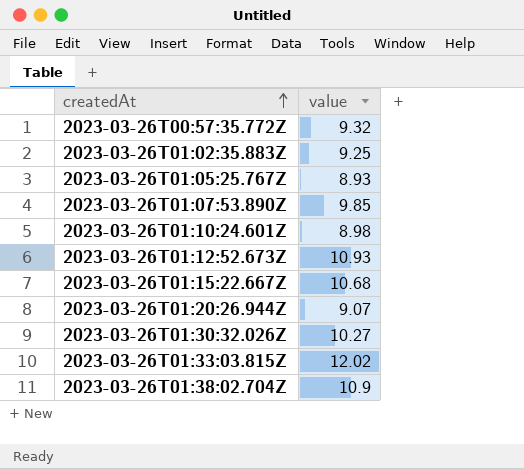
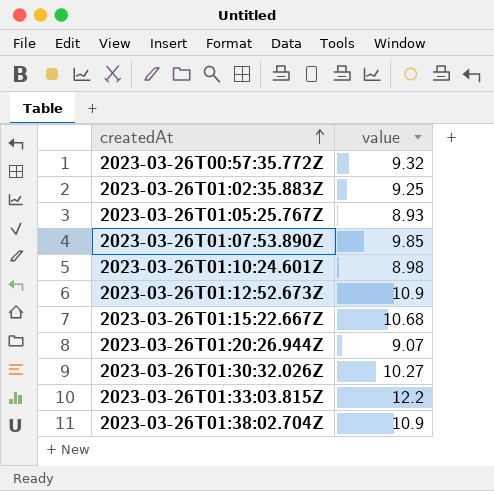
2023-03-26T01:12:52.673Z | value: 10.93 -> 10.9
2023-03-26T01:33:03.815Z | value: 12.02 -> 12.2

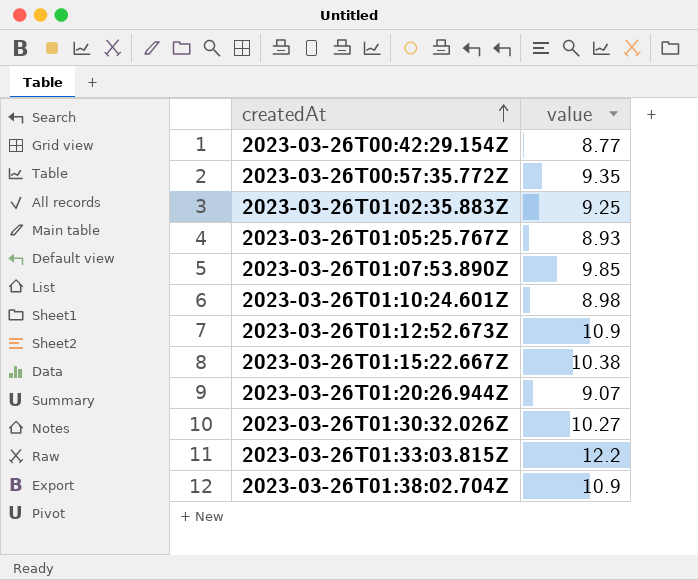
row 2023-03-26T00:42:29.154Z: none -> 8.77
2023-03-26T00:57:35.772Z | value: 9.32 -> 9.35
2023-03-26T01:15:22.667Z | value: 10.68 -> 10.38

